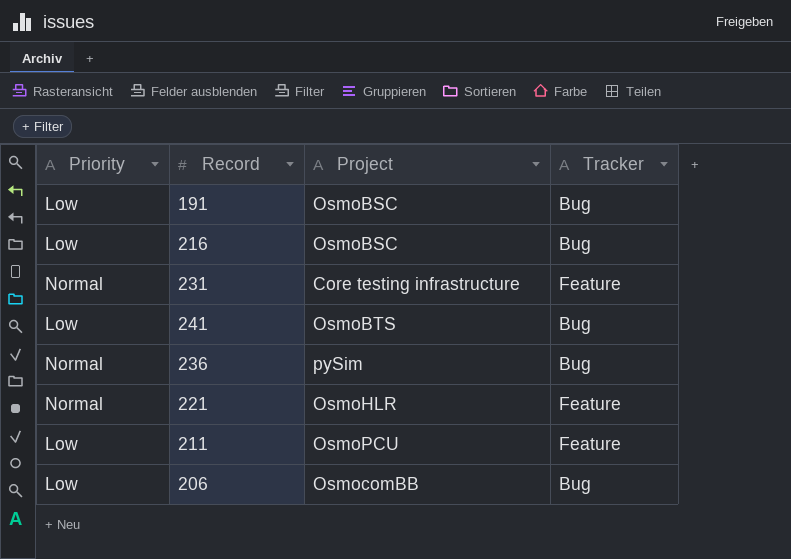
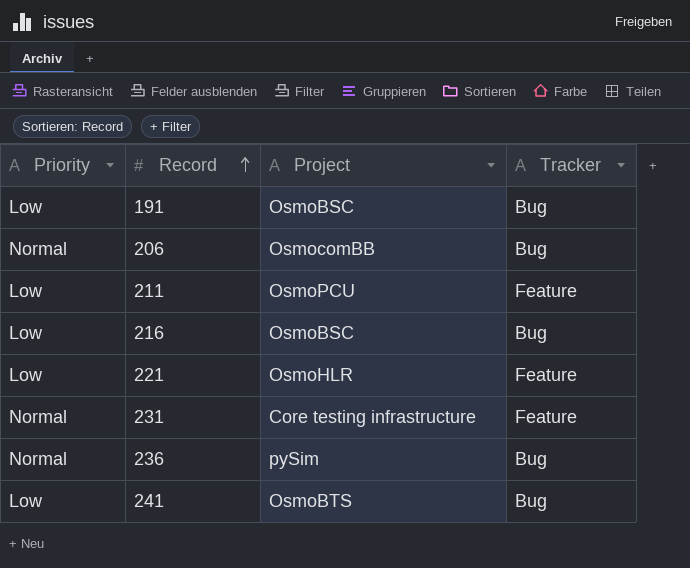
row order: none -> Record ascending
206 | Priority: Low -> Normal
221 | Priority: Normal -> Low

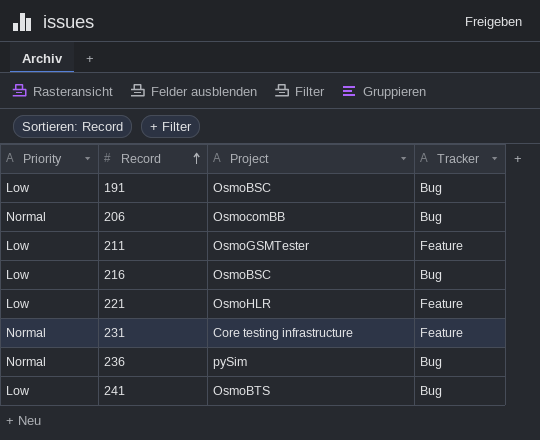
211 | Project: OsmoPCU -> OsmoGSMTester

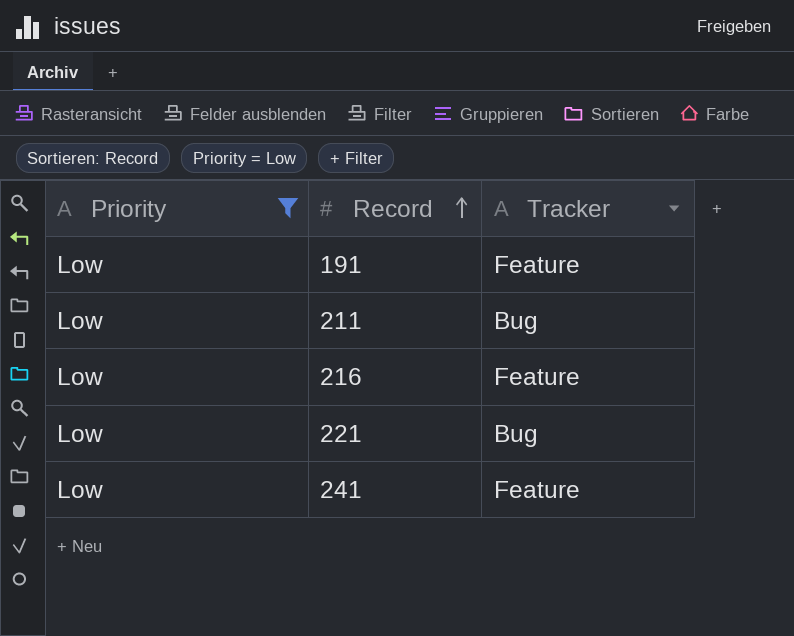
filter: none -> Priority = Low
column Project | position: 3 -> none
191 | Tracker: Bug -> Feature
211 | Tracker: Feature -> Bug
216 | Tracker: Bug -> Feature
221 | Tracker: Feature -> Bug
241 | Tracker: Bug -> Feature

